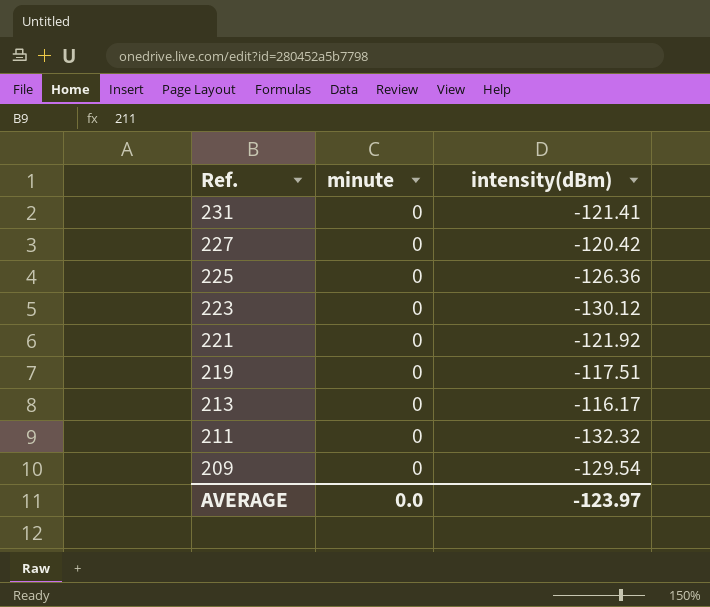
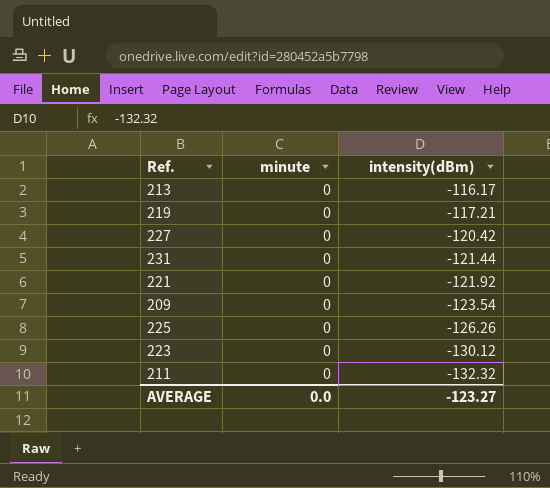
row order: Ref. descending -> intensity(dBm) descending
219 | intensity(dBm): -117.51 -> -117.21
231 | intensity(dBm): -121.41 -> -121.44
209 | intensity(dBm): -129.54 -> -123.54
225 | intensity(dBm): -126.36 -> -126.26
AVERAGE | intensity(dBm): -123.97 -> -123.27

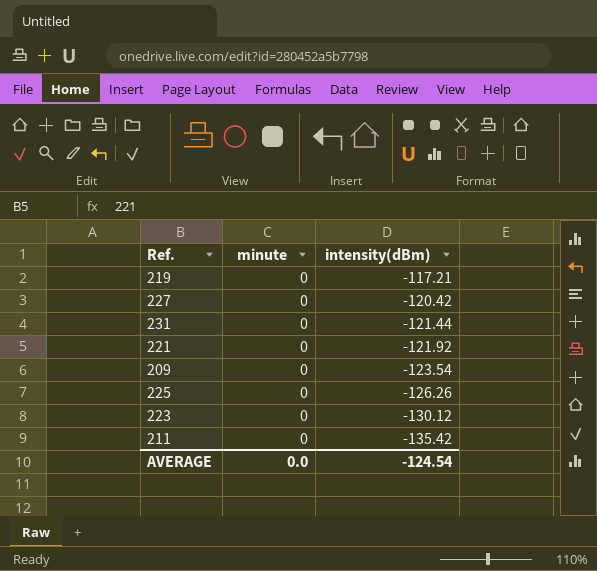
row 213: 0 | -116.17 -> none
211 | intensity(dBm): -132.32 -> -135.42
AVERAGE | intensity(dBm): -123.27 -> -124.54

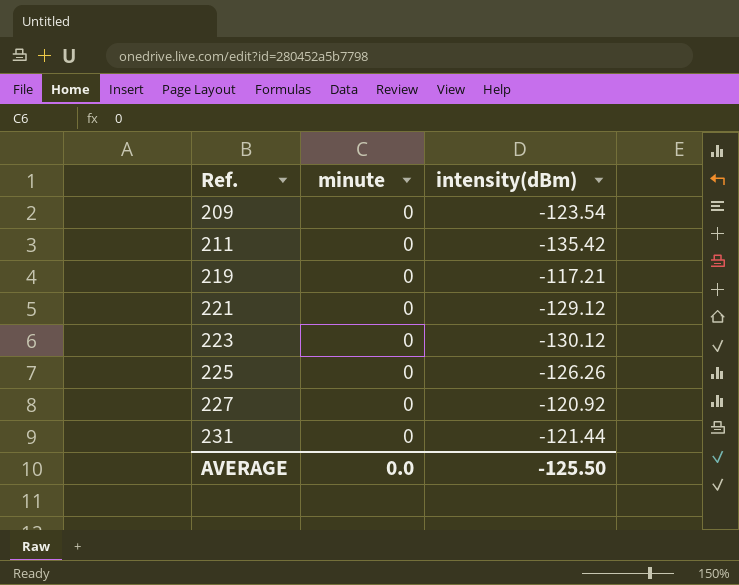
row order: intensity(dBm) descending -> Ref. ascending
221 | intensity(dBm): -121.92 -> -129.12
227 | intensity(dBm): -120.42 -> -120.92
AVERAGE | intensity(dBm): -124.54 -> -125.50

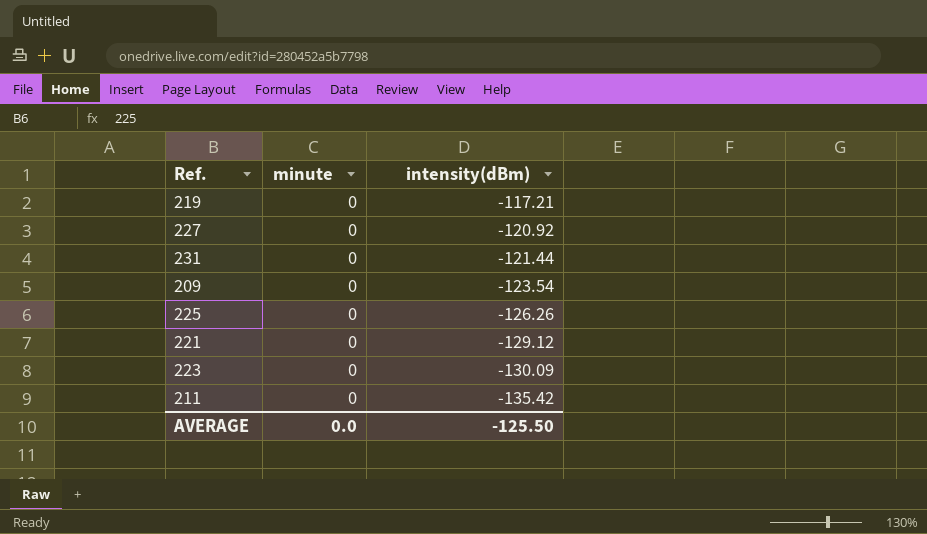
row order: Ref. ascending -> intensity(dBm) descending
223 | intensity(dBm): -130.12 -> -130.09

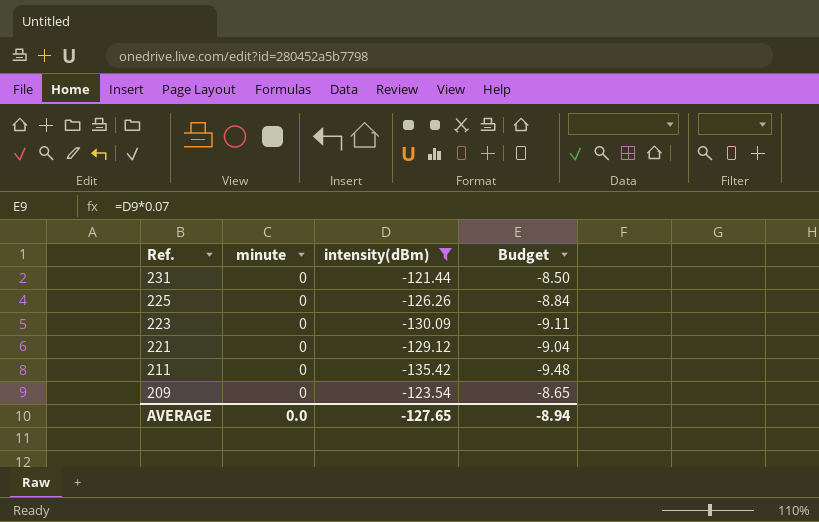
filter: none -> intensity(dBm) <= -121.44
row order: intensity(dBm) descending -> Ref. descending
column Budget | formula: none -> [intensity(dBm)] * 0.07
AVERAGE | intensity(dBm): -125.50 -> -127.65

